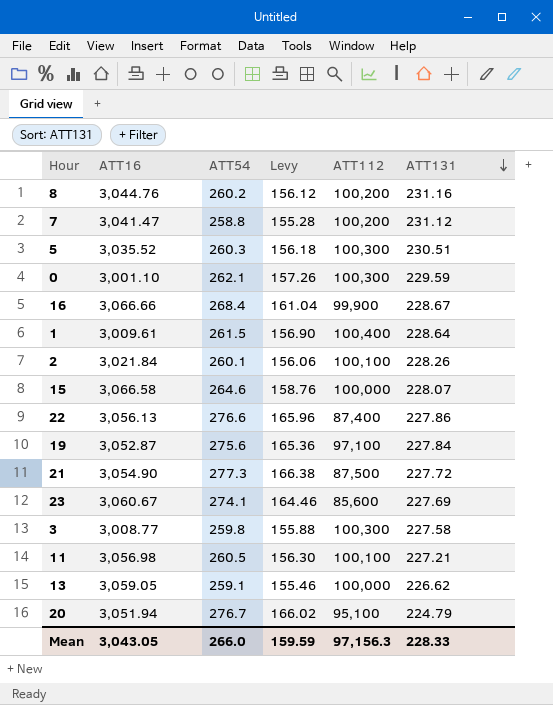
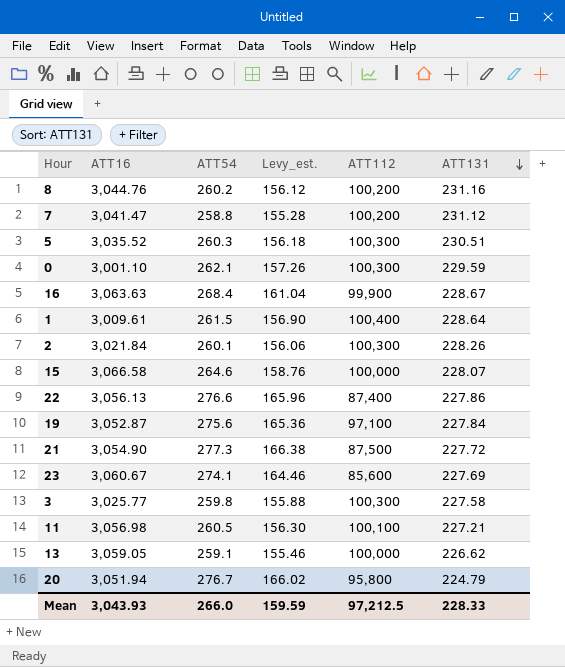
column name: Levy -> Levy_est.
16 | ATT16: 3,066.66 -> 3,063.63
2 | ATT112: 100,100 -> 100,300
3 | ATT16: 3,008.77 -> 3,025.77
20 | ATT112: 95,100 -> 95,800
Mean | ATT16: 3,043.05 -> 3,043.93
Mean | ATT112: 97,156.3 -> 97,212.5

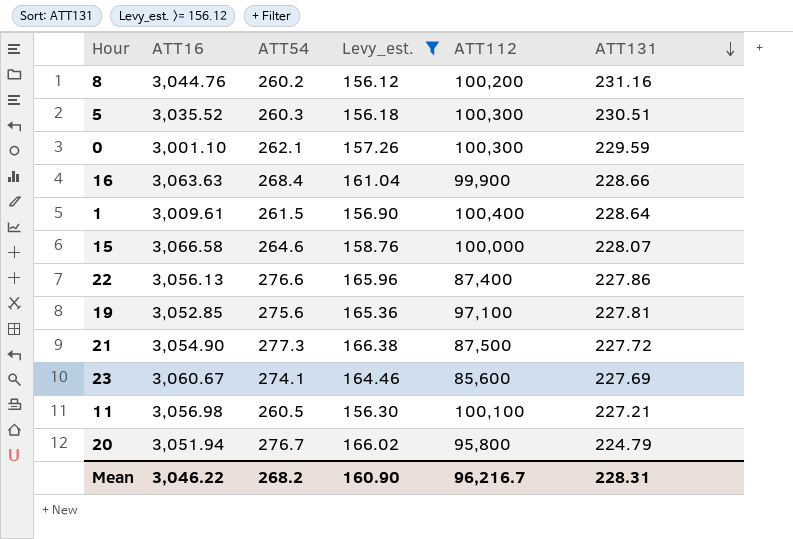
filter: none -> Levy_est. >= 156.12
16 | ATT131: 228.67 -> 228.66
19 | ATT16: 3,052.87 -> 3,052.85
19 | ATT131: 227.84 -> 227.81
Mean | ATT16: 3,043.93 -> 3,046.22
Mean | ATT54: 266.0 -> 268.2
Mean | Levy_est.: 159.59 -> 160.90
Mean | ATT112: 97,212.5 -> 96,216.7
Mean | ATT131: 228.33 -> 228.31

